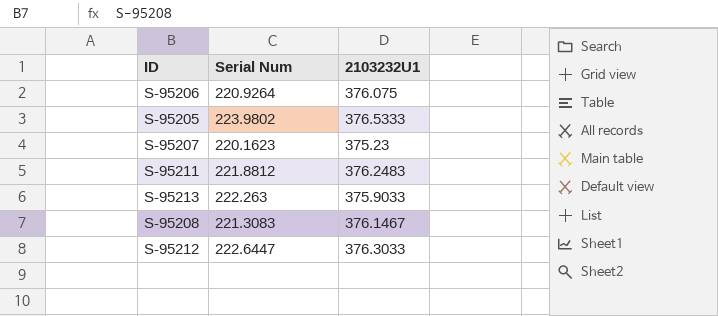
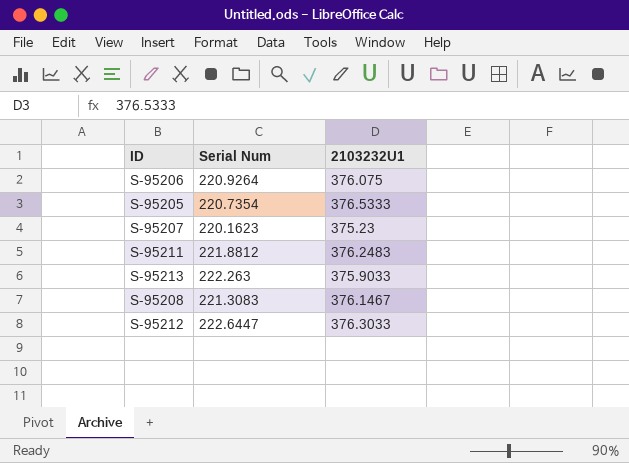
S-95205 | Serial Num: 223.9802 -> 220.7354

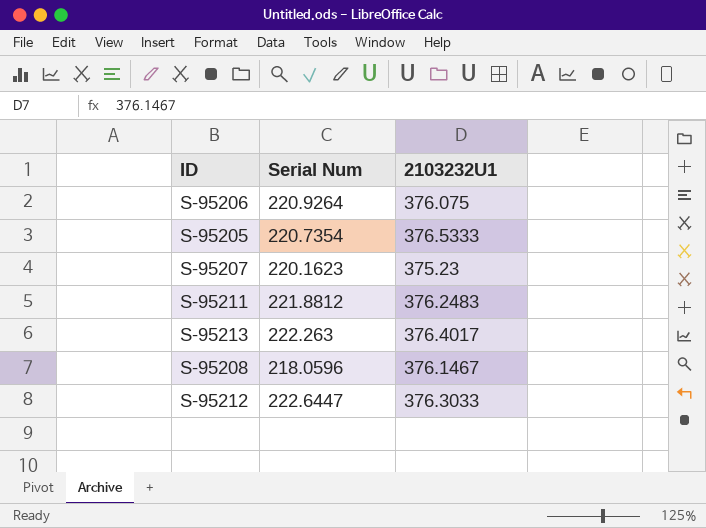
S-95213 | 2103232U1: 375.9033 -> 376.4017
S-95208 | Serial Num: 221.3083 -> 218.0596

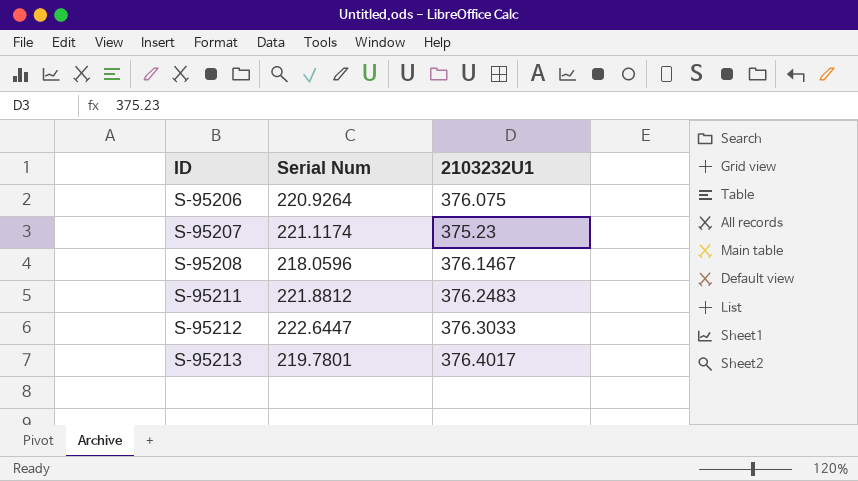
row order: none -> ID ascending
row S-95205: 220.7354 | 376.5333 -> none
S-95207 | Serial Num: 220.1623 -> 221.1174
S-95213 | Serial Num: 222.263 -> 219.7801

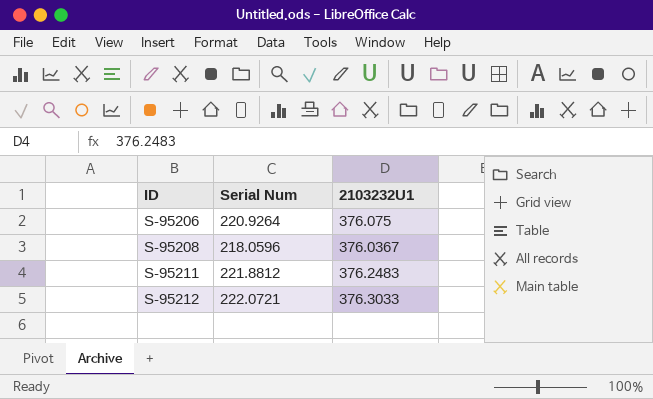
row S-95207: 221.1174 | 375.23 -> none
row S-95213: 219.7801 | 376.4017 -> none
S-95208 | 2103232U1: 376.1467 -> 376.0367
S-95212 | Serial Num: 222.6447 -> 222.0721

